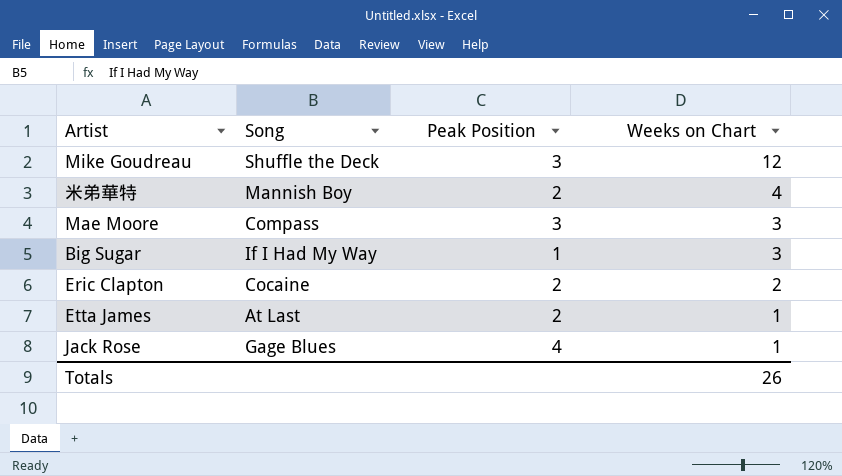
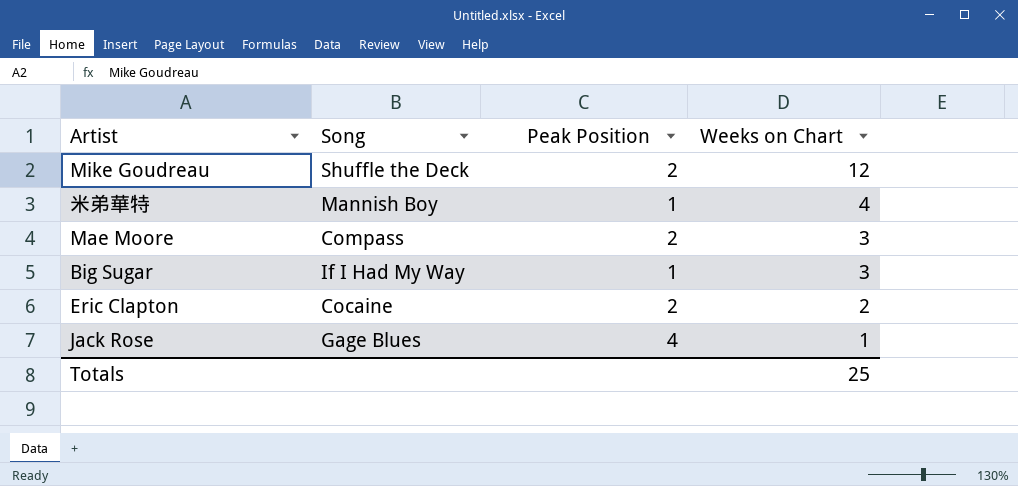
row Etta James: At Last | 2 | 1 -> none
Mike Goudreau | Peak Position: 3 -> 2
米弟華特 | Peak Position: 2 -> 1
Mae Moore | Peak Position: 3 -> 2
Totals | Weeks on Chart: 26 -> 25

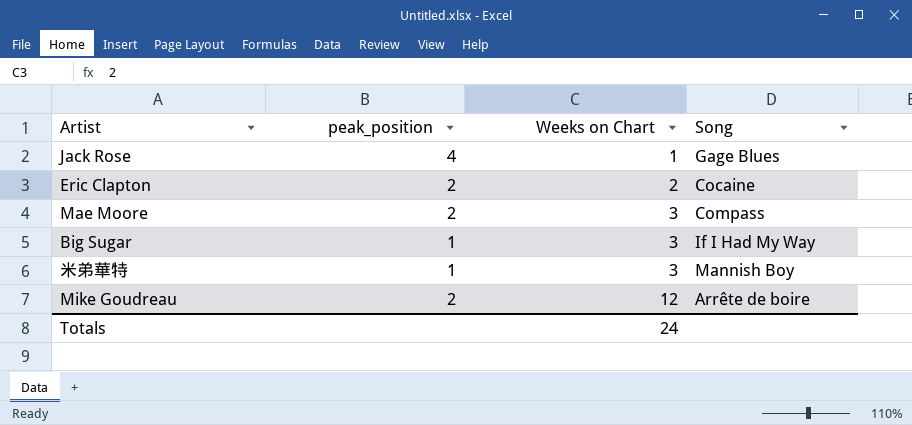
row order: Weeks on Chart descending -> Weeks on Chart ascending
column name: Peak Position -> peak_position
column Song | position: 2 -> 4
米弟華特 | Weeks on Chart: 4 -> 3
Mike Goudreau | Song: Shuffle the Deck -> Arrête de boire
Totals | Weeks on Chart: 25 -> 24

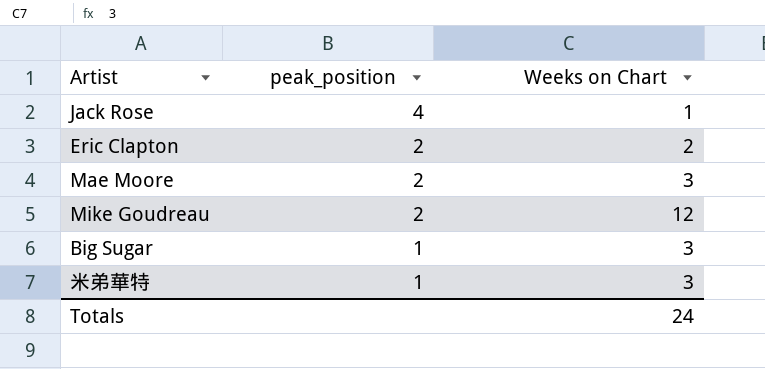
row order: Weeks on Chart ascending -> peak_position descending
column Song | position: 4 -> none

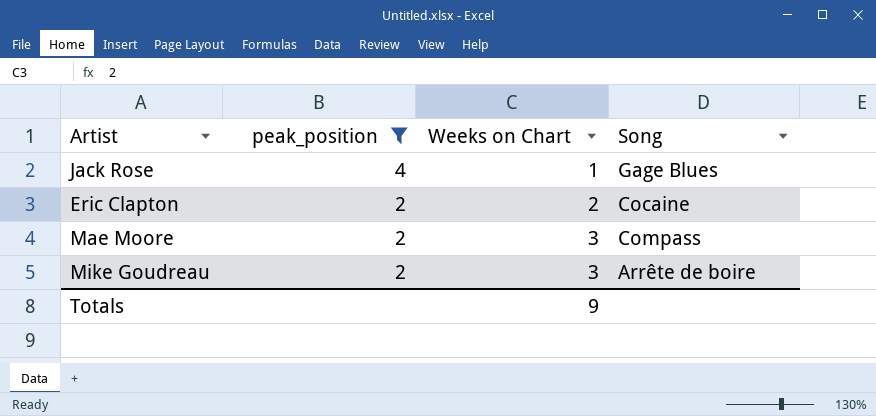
filter: none -> peak_position != 1
column Song | position: none -> 4
Mike Goudreau | Weeks on Chart: 12 -> 3
Totals | Weeks on Chart: 24 -> 9

